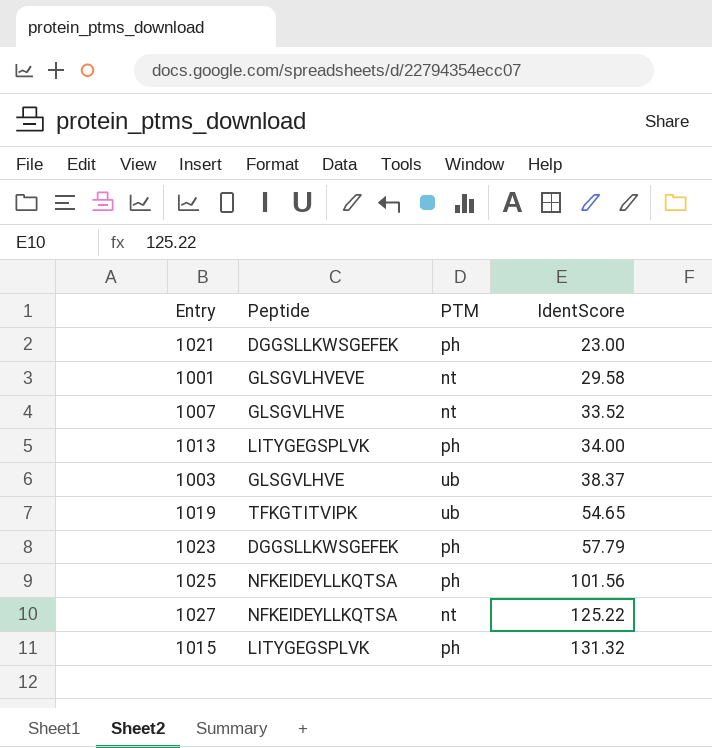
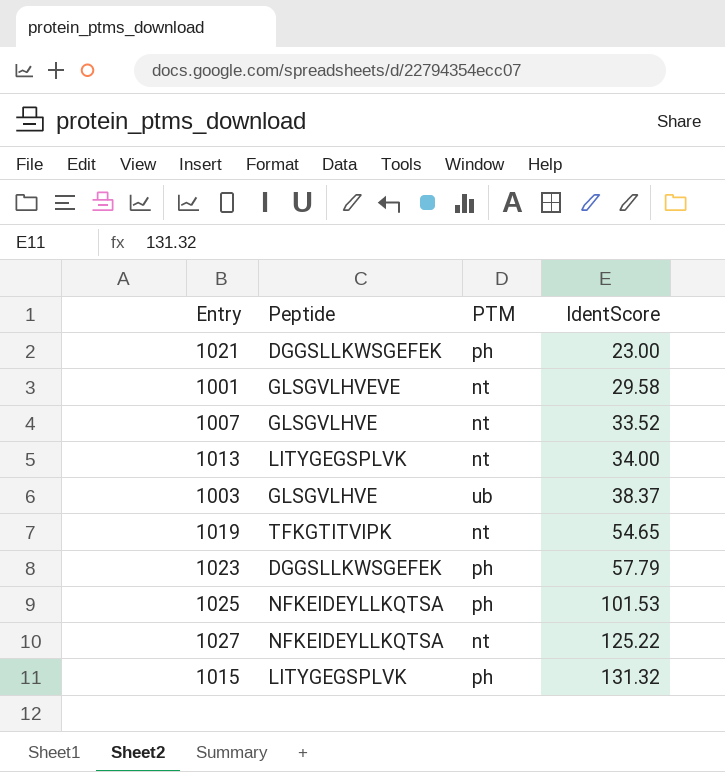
1013 | PTM: ph -> nt
1019 | PTM: ub -> nt
1025 | IdentScore: 101.56 -> 101.53

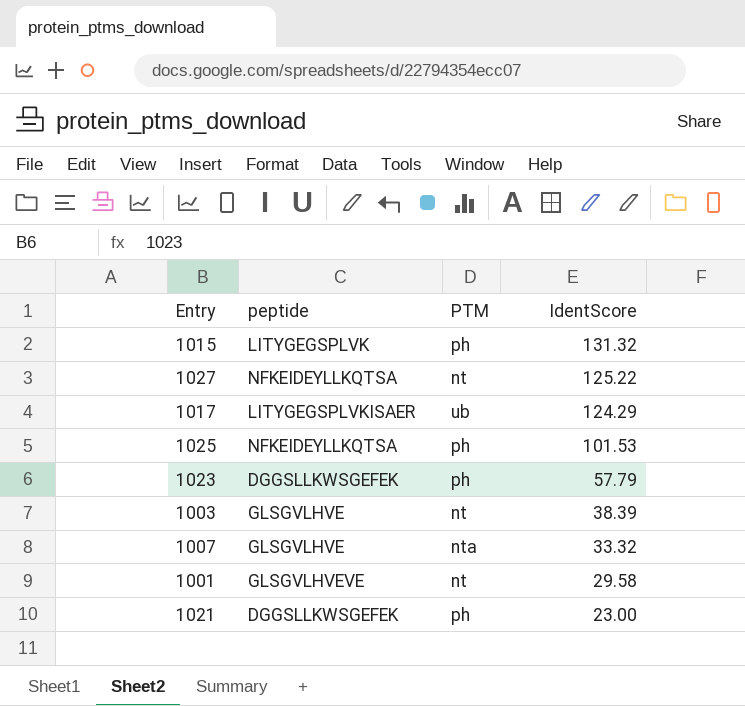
row order: IdentScore ascending -> IdentScore descending
column name: Peptide -> peptide
row 1013: LITYGEGSPLVK | nt | 34.00 -> none
row 1019: TFKGTITVIPK | nt | 54.65 -> none
row 1017: none -> LITYGEGSPLVKISAER | ub | 124.29
1003 | PTM: ub -> nt
1003 | IdentScore: 38.37 -> 38.39
1007 | PTM: nt -> nta
1007 | IdentScore: 33.52 -> 33.32

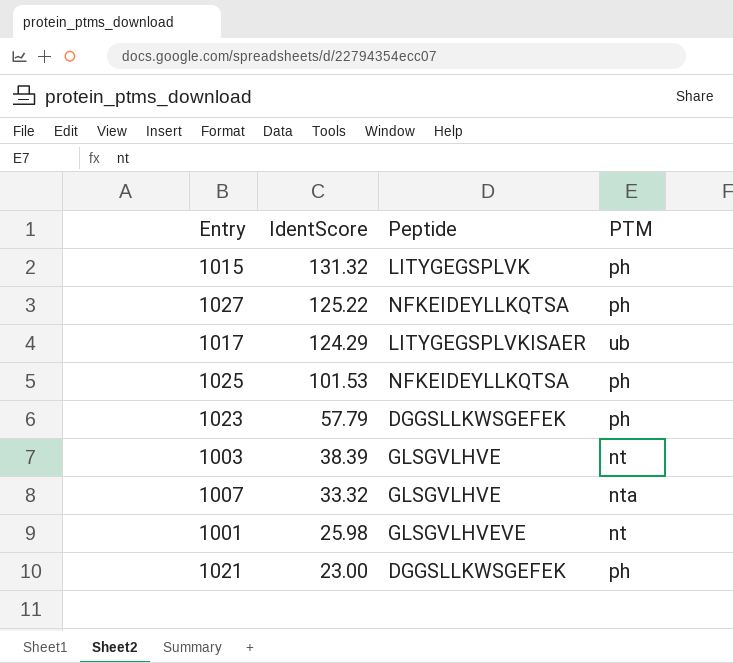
column IdentScore | position: 4 -> 2
column name: peptide -> Peptide
1027 | PTM: nt -> ph
1001 | IdentScore: 29.58 -> 25.98

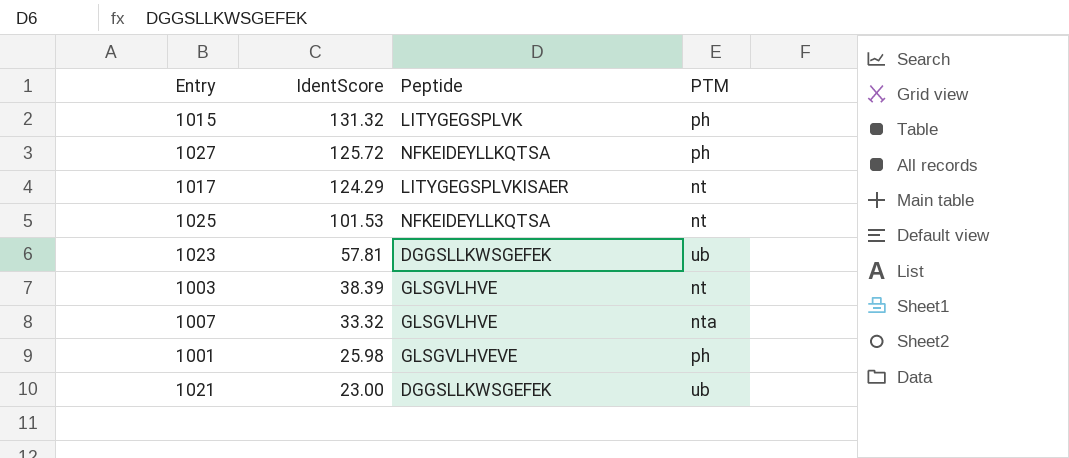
1027 | IdentScore: 125.22 -> 125.72
1017 | PTM: ub -> nt
1025 | PTM: ph -> nt
1023 | IdentScore: 57.79 -> 57.81
1023 | PTM: ph -> ub
1001 | PTM: nt -> ph
1021 | PTM: ph -> ub

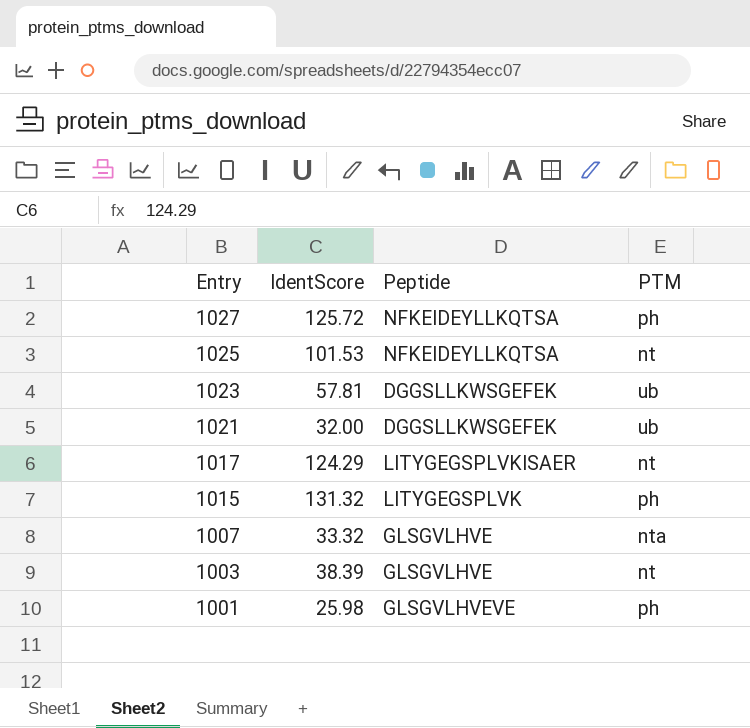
row order: IdentScore descending -> Entry descending
1021 | IdentScore: 23.00 -> 32.00

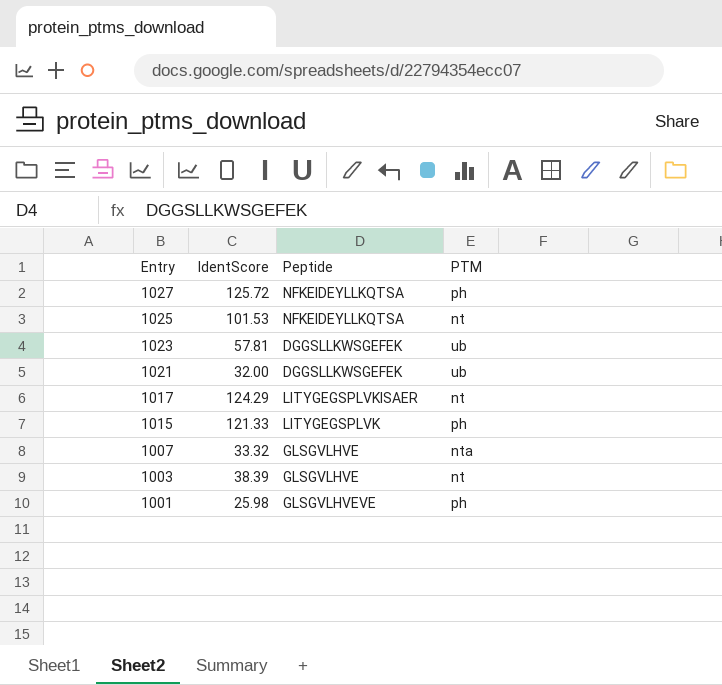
1015 | IdentScore: 131.32 -> 121.33

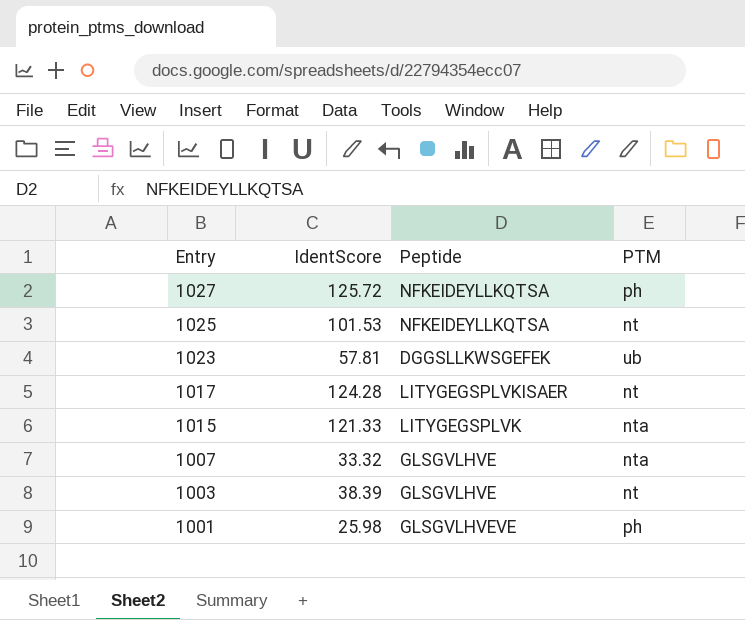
row 1021: 32.00 | DGGSLLKWSGEFEK | ub -> none
1017 | IdentScore: 124.29 -> 124.28
1015 | PTM: ph -> nta

